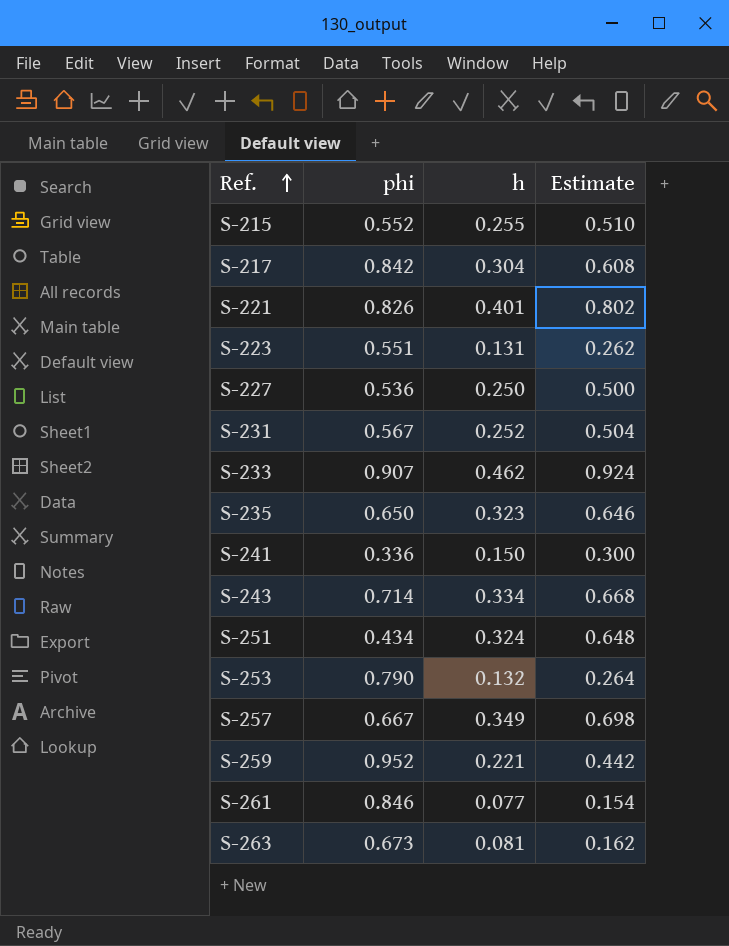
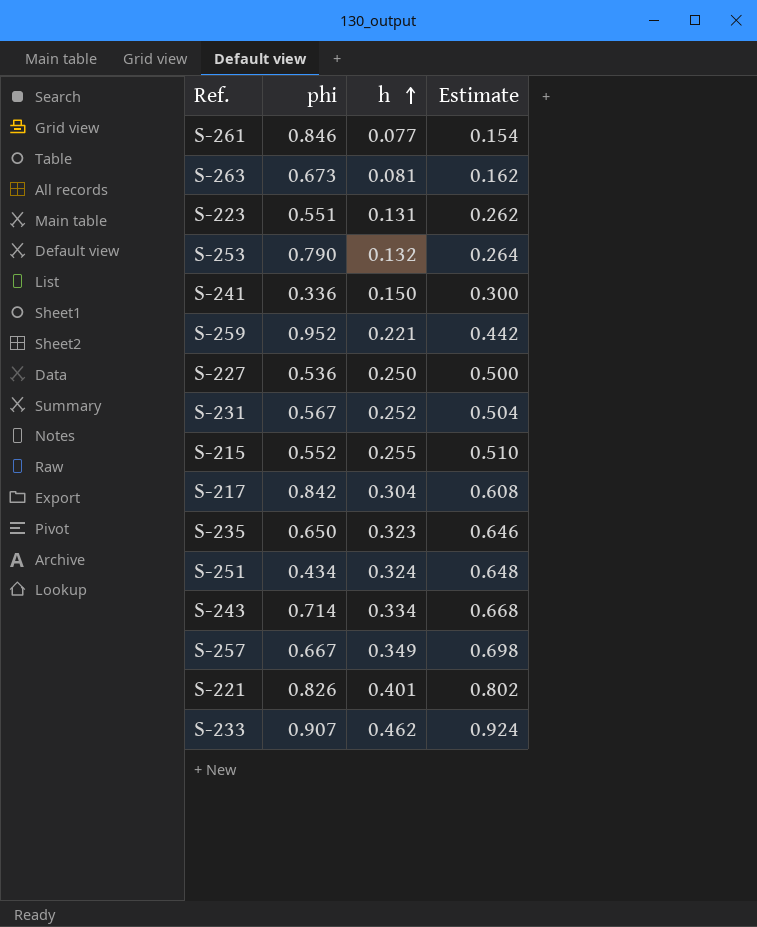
row order: Ref. ascending -> h ascending

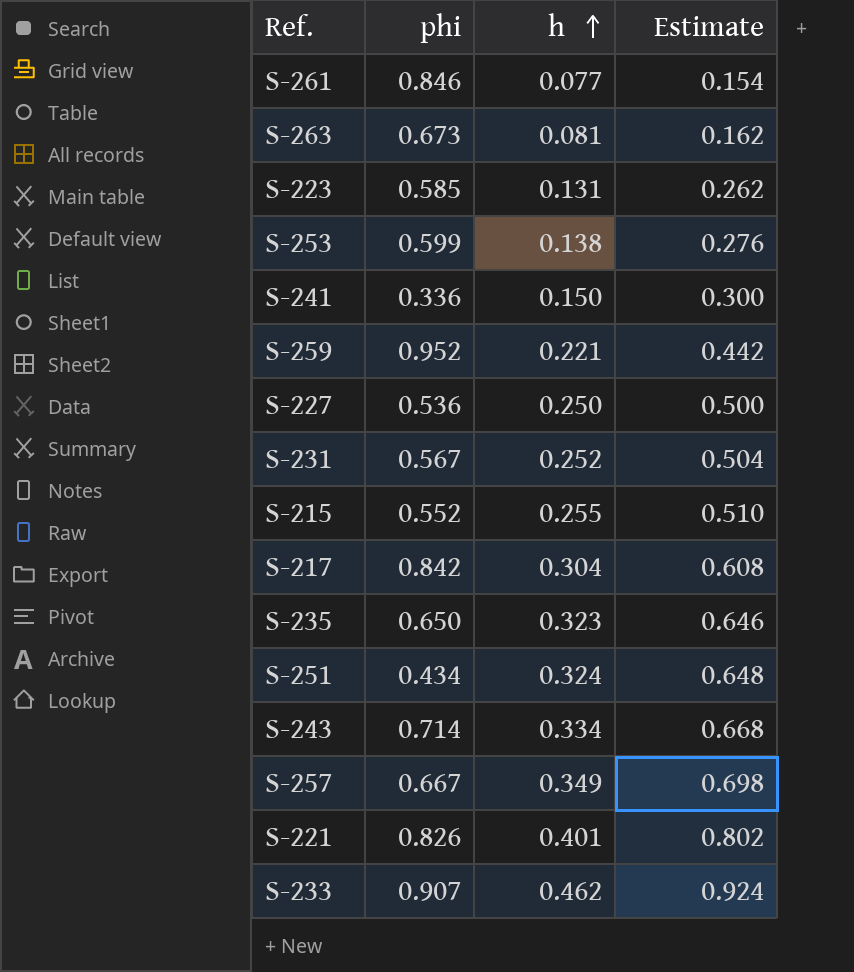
S-223 | phi: 0.551 -> 0.585
S-253 | phi: 0.790 -> 0.599
S-253 | h: 0.132 -> 0.138
S-253 | Estimate: 0.264 -> 0.276

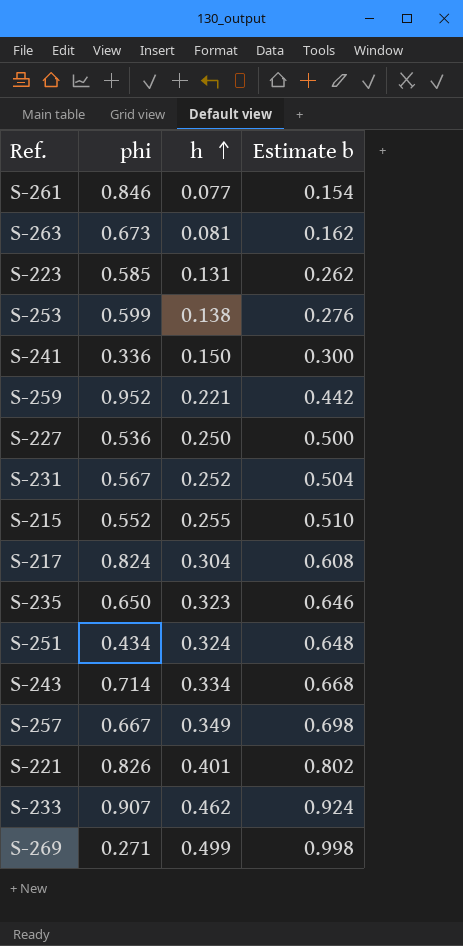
column name: Estimate -> Estimate b
S-217 | phi: 0.842 -> 0.824
row S-269: none -> 0.271 | 0.499 | 0.998

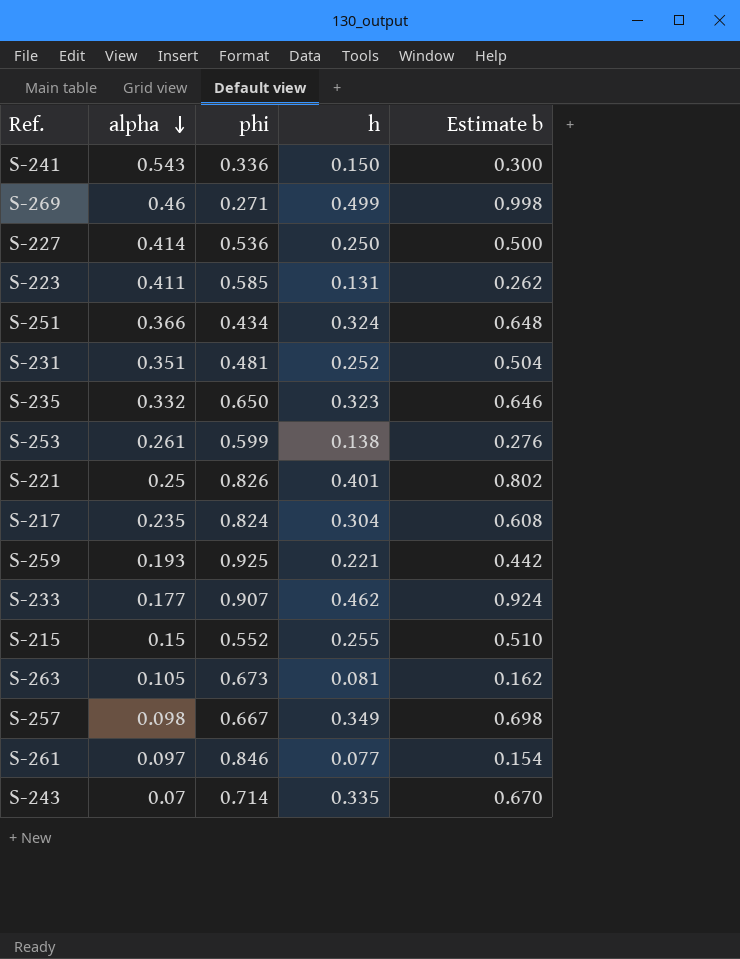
row order: h ascending -> alpha descending
column alpha | position: none -> 2
S-231 | phi: 0.567 -> 0.481
S-259 | phi: 0.952 -> 0.925
S-243 | h: 0.334 -> 0.335
S-243 | Estimate b: 0.668 -> 0.670

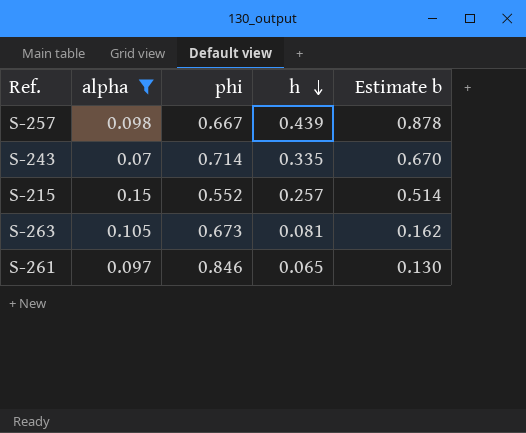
filter: none -> alpha <= 0.15
row order: alpha descending -> h descending
S-257 | h: 0.349 -> 0.439
S-257 | Estimate b: 0.698 -> 0.878
S-215 | h: 0.255 -> 0.257
S-215 | Estimate b: 0.510 -> 0.514
S-261 | h: 0.077 -> 0.065
S-261 | Estimate b: 0.154 -> 0.130

